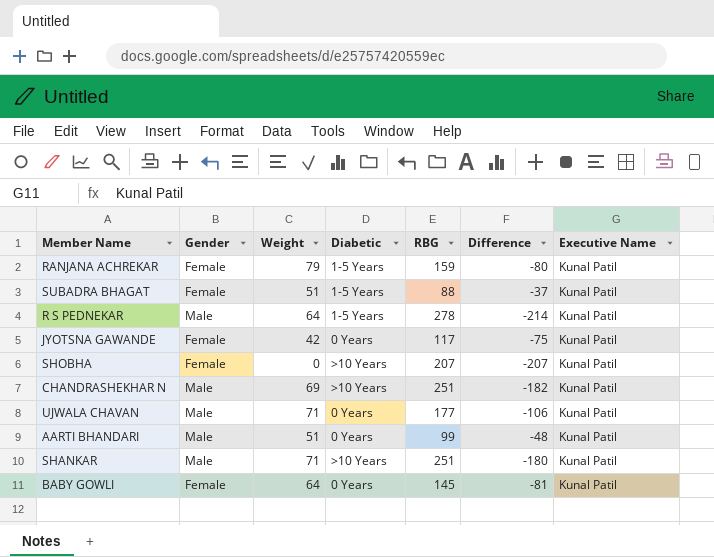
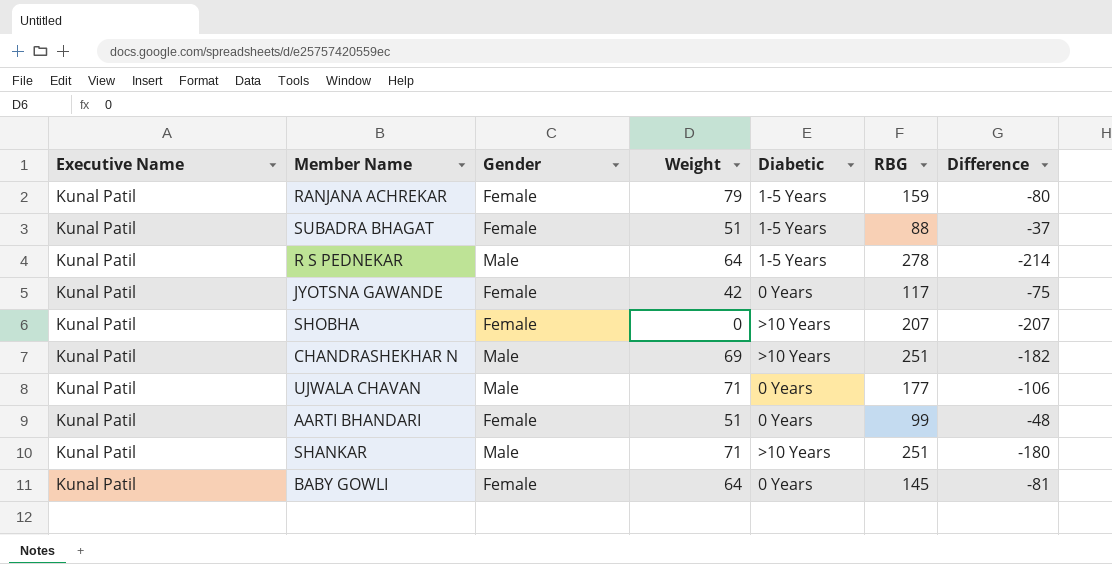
column Executive Name | position: 7 -> 1
AARTI BHANDARI | Gender: Male -> Female

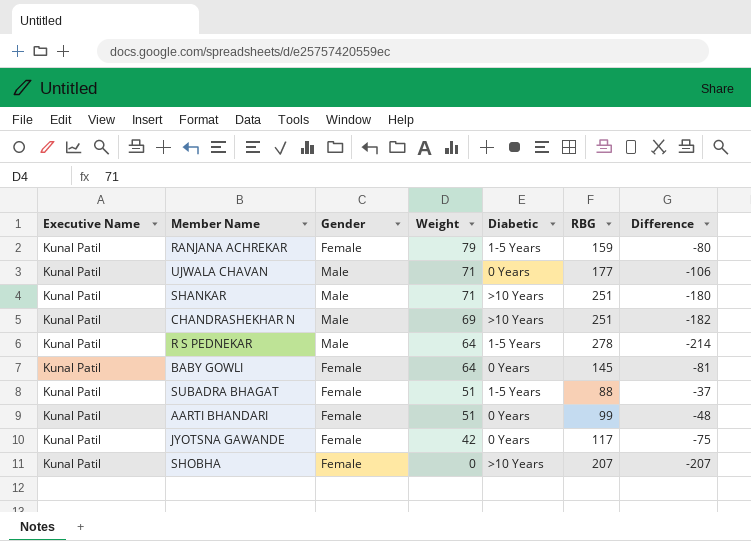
row order: none -> Weight descending

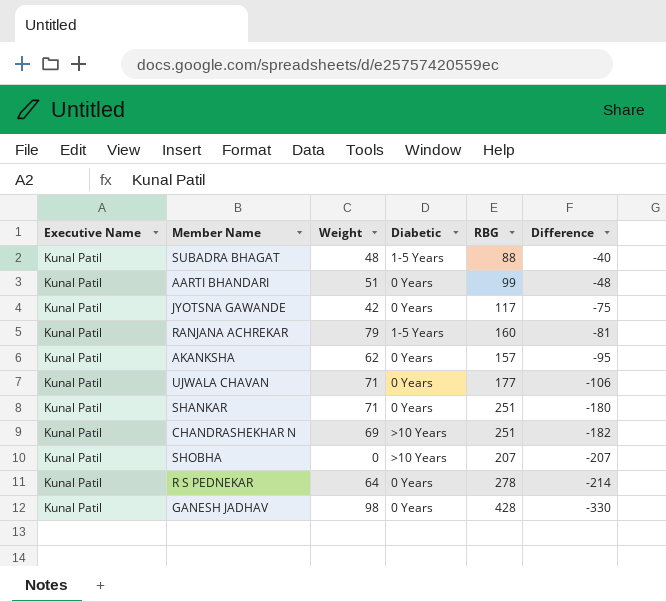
row order: Weight descending -> Difference descending
column Gender | position: 3 -> none
row BABY GOWLI: Kunal Patil | Female | 64 | 0 Years | 145 | -81 -> none
SUBADRA BHAGAT | Weight: 51 -> 48
SUBADRA BHAGAT | Difference: -37 -> -40
RANJANA ACHREKAR | RBG: 159 -> 160
RANJANA ACHREKAR | Difference: -80 -> -81
row AKANKSHA: none -> Kunal Patil | 62 | 0 Years | 157 | -95
SHANKAR | Diabetic: >10 Years -> 0 Years
R S PEDNEKAR | Diabetic: 1-5 Years -> 0 Years
row GANESH JADHAV: none -> Kunal Patil | 98 | 0 Years | 428 | -330

